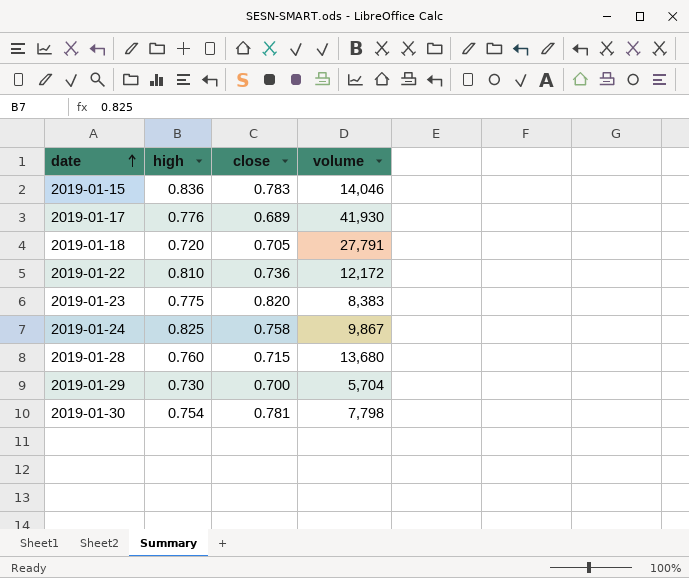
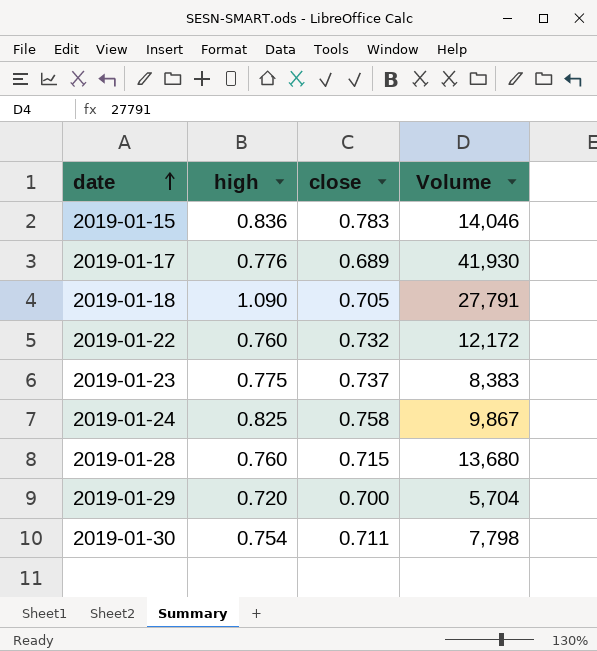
column name: volume -> Volume
2019-01-18 | high: 0.720 -> 1.090
2019-01-22 | high: 0.810 -> 0.760
2019-01-22 | close: 0.736 -> 0.732
2019-01-23 | close: 0.820 -> 0.737
2019-01-29 | high: 0.730 -> 0.720
2019-01-30 | close: 0.781 -> 0.711

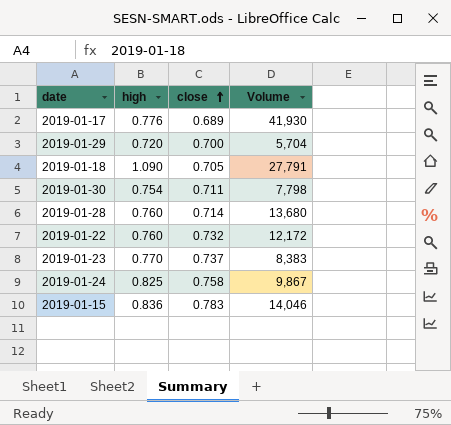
row order: date ascending -> close ascending
2019-01-28 | close: 0.715 -> 0.714
2019-01-23 | high: 0.775 -> 0.770

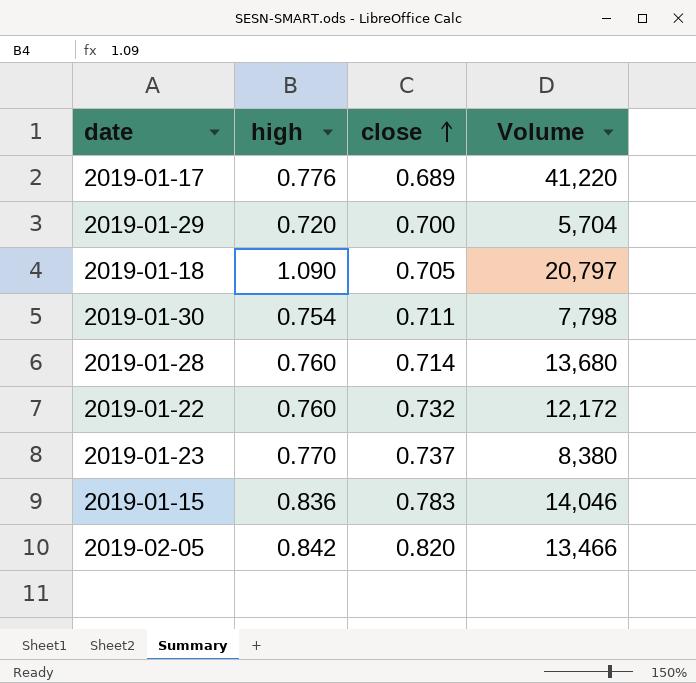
row 2019-01-24: 0.825 | 0.758 | 9,867 -> none
2019-01-17 | Volume: 41,930 -> 41,220
2019-01-18 | Volume: 27,791 -> 20,797
2019-01-23 | Volume: 8,383 -> 8,380
row 2019-02-05: none -> 0.842 | 0.820 | 13,466

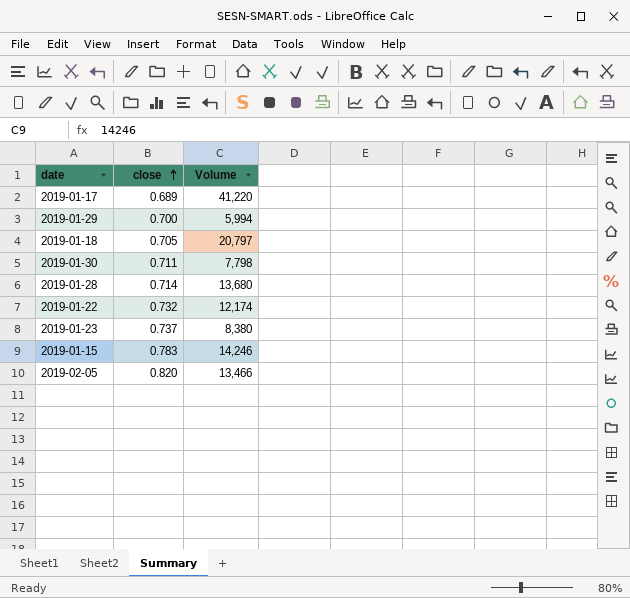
column high | position: 2 -> none
2019-01-29 | Volume: 5,704 -> 5,994
2019-01-22 | Volume: 12,172 -> 12,174
2019-01-15 | Volume: 14,046 -> 14,246

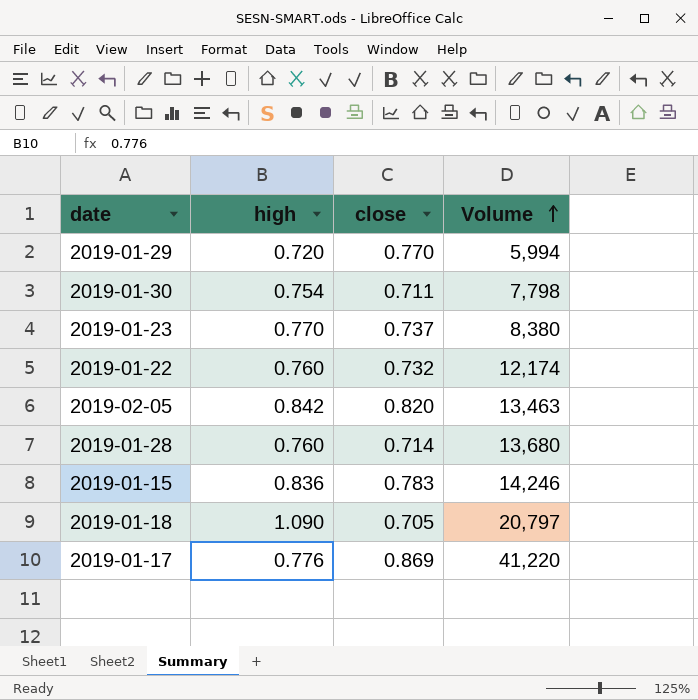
row order: close ascending -> Volume ascending
column high | position: none -> 2
2019-01-29 | close: 0.700 -> 0.770
2019-02-05 | Volume: 13,466 -> 13,463
2019-01-17 | close: 0.689 -> 0.869

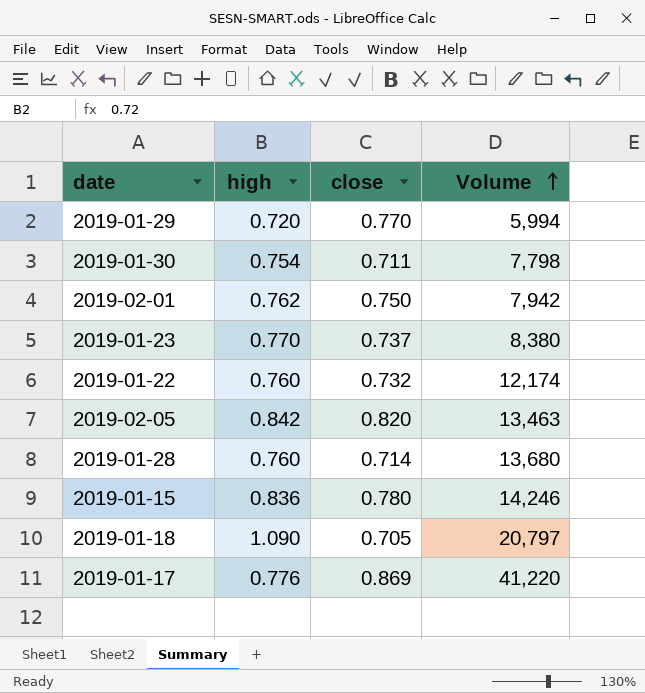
row 2019-02-01: none -> 0.762 | 0.750 | 7,942
2019-01-15 | close: 0.783 -> 0.780

